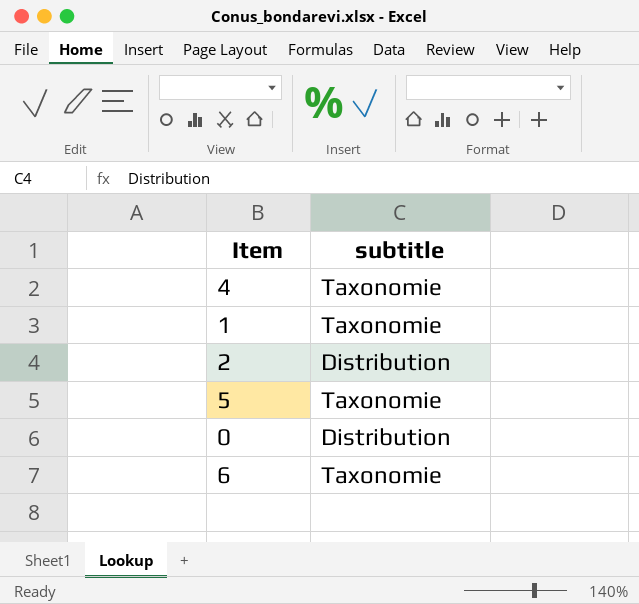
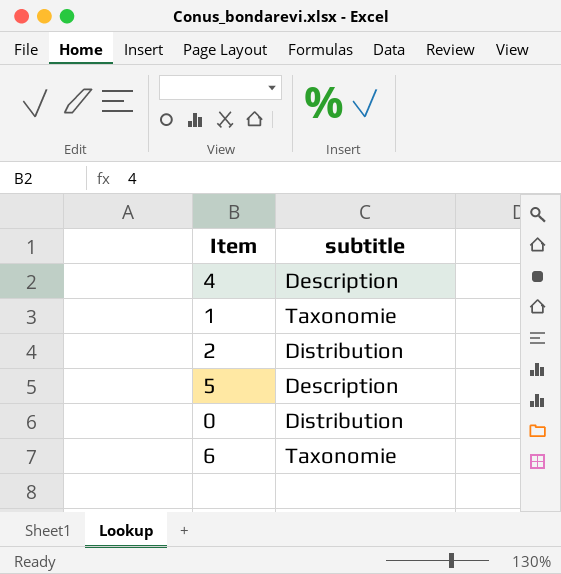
4 | subtitle: Taxonomie -> Description
5 | subtitle: Taxonomie -> Description

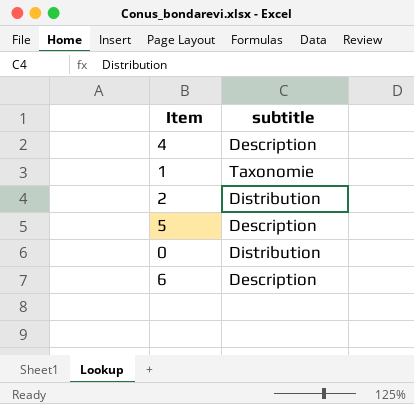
6 | subtitle: Taxonomie -> Description

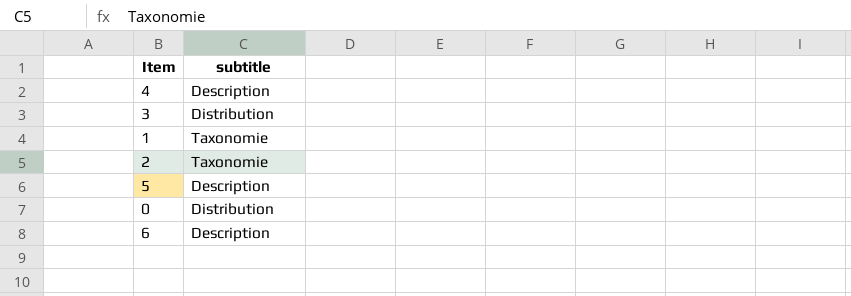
row 3: none -> Distribution
2 | subtitle: Distribution -> Taxonomie

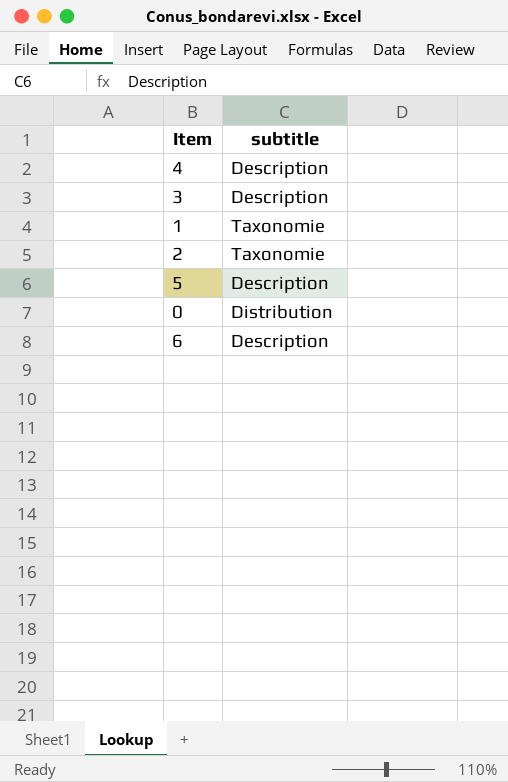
3 | subtitle: Distribution -> Description

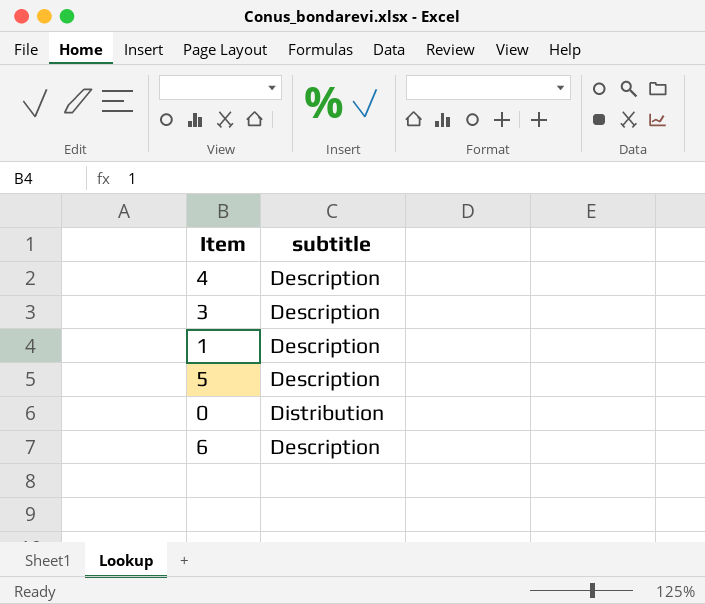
row 2: Taxonomie -> none
1 | subtitle: Taxonomie -> Description

